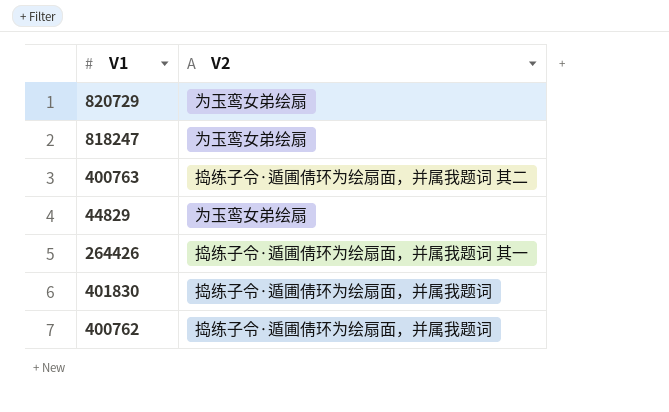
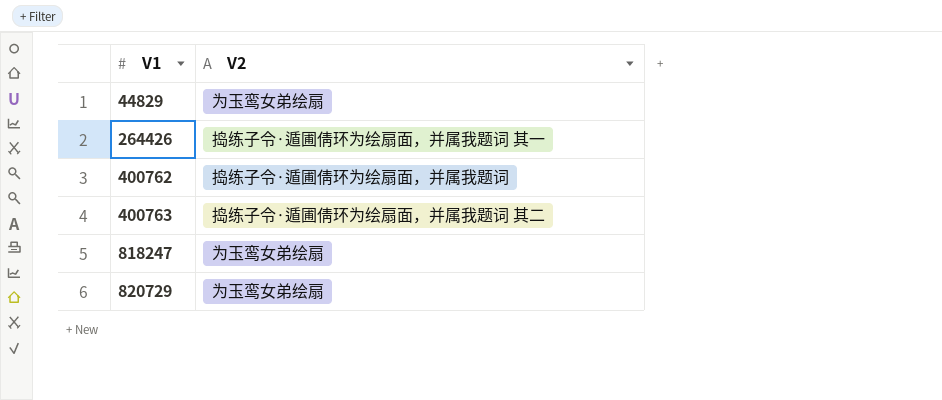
row order: none -> V1 ascending
row 401830: 捣练子令·遁圃倩环为绘扇面，并属我题词 -> none

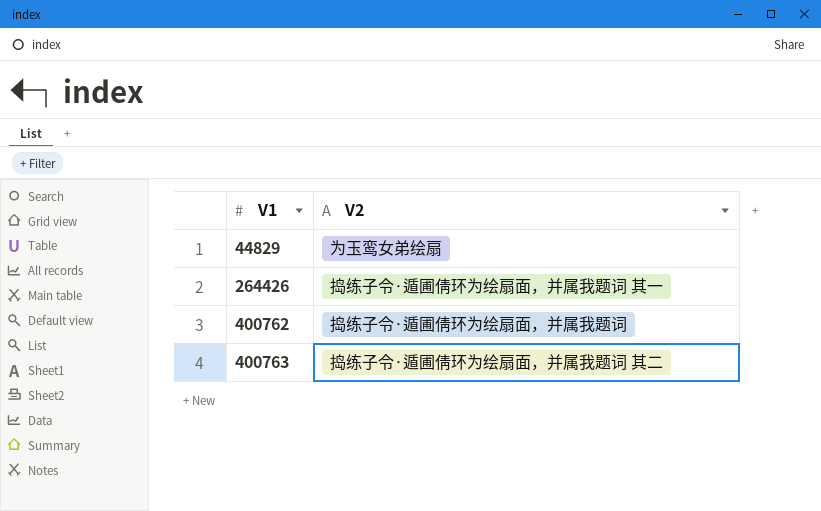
row 818247: 为玉鸾女弟绘扇 -> none
row 820729: 为玉鸾女弟绘扇 -> none

